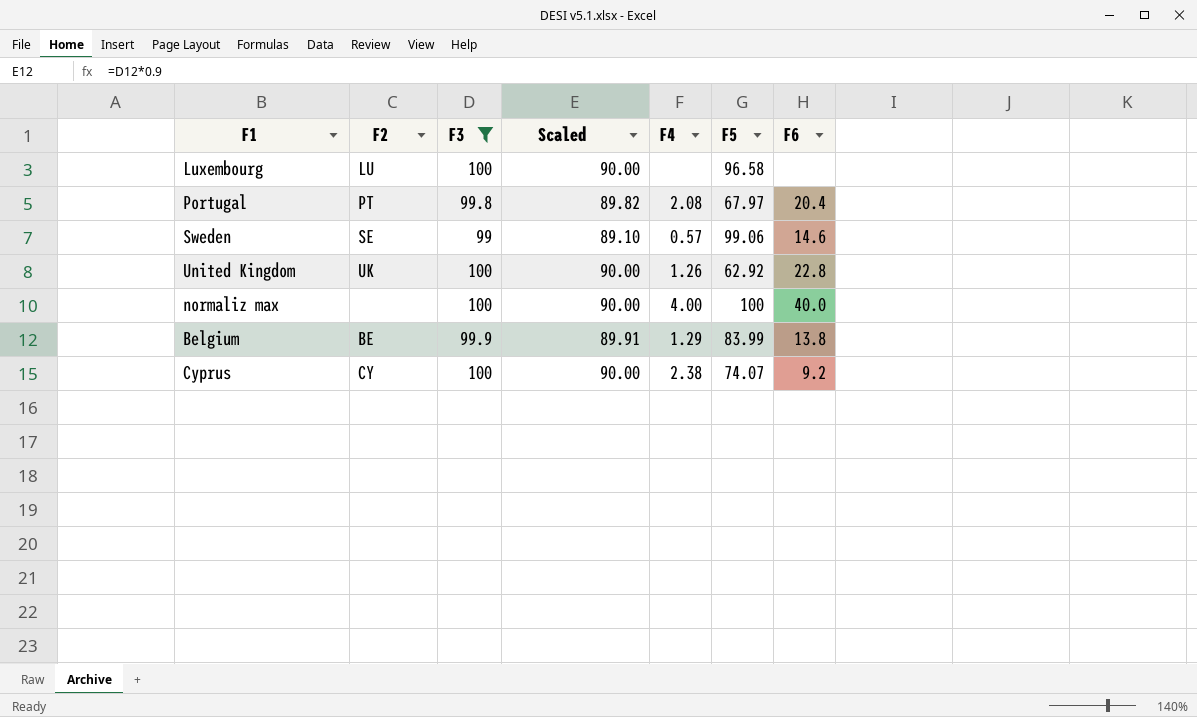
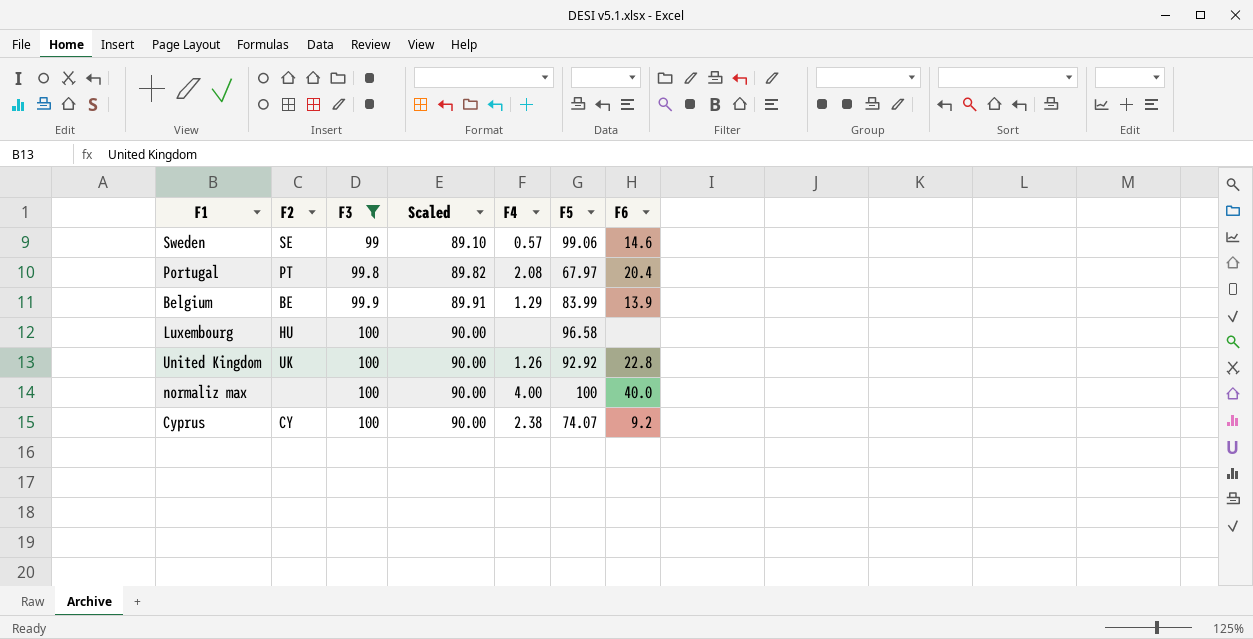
row order: none -> F3 ascending
Belgium | F6: 13.8 -> 13.9
Luxembourg | F2: LU -> HU
United Kingdom | F5: 62.92 -> 92.92

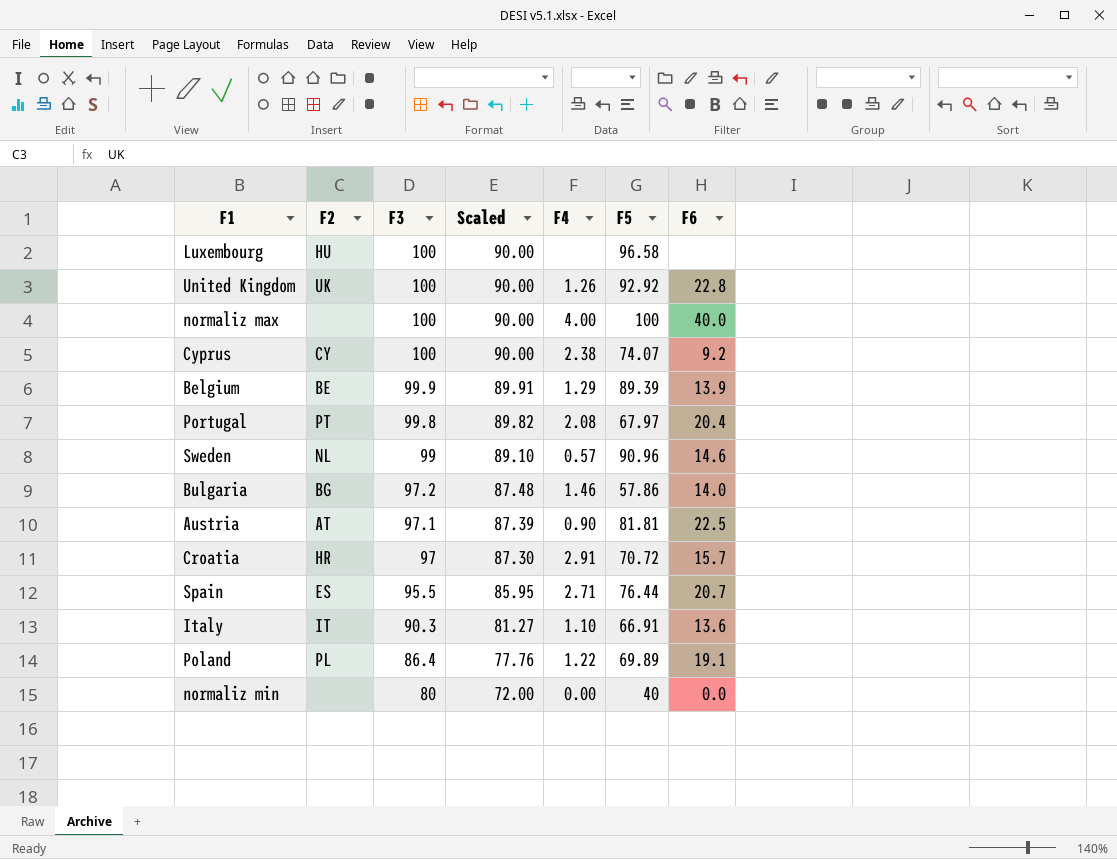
filter: F3 >= 99 -> none
row order: F3 ascending -> F3 descending
Belgium | F5: 83.99 -> 89.39
Sweden | F2: SE -> NL
Sweden | F5: 99.06 -> 90.96

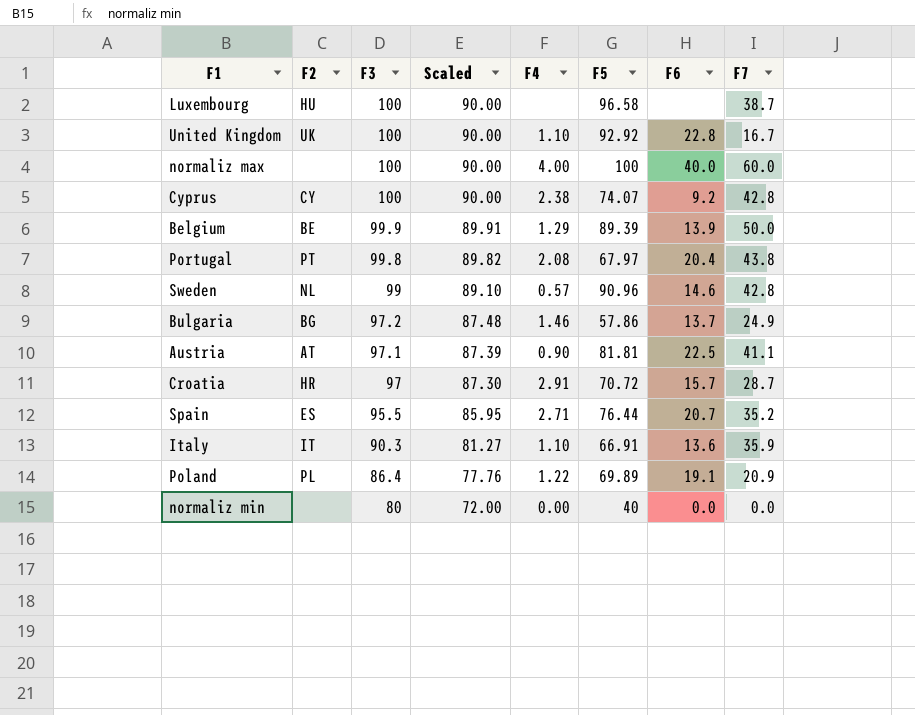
column F7 | position: none -> 8
United Kingdom | F4: 1.26 -> 1.10
Bulgaria | F6: 14.0 -> 13.7

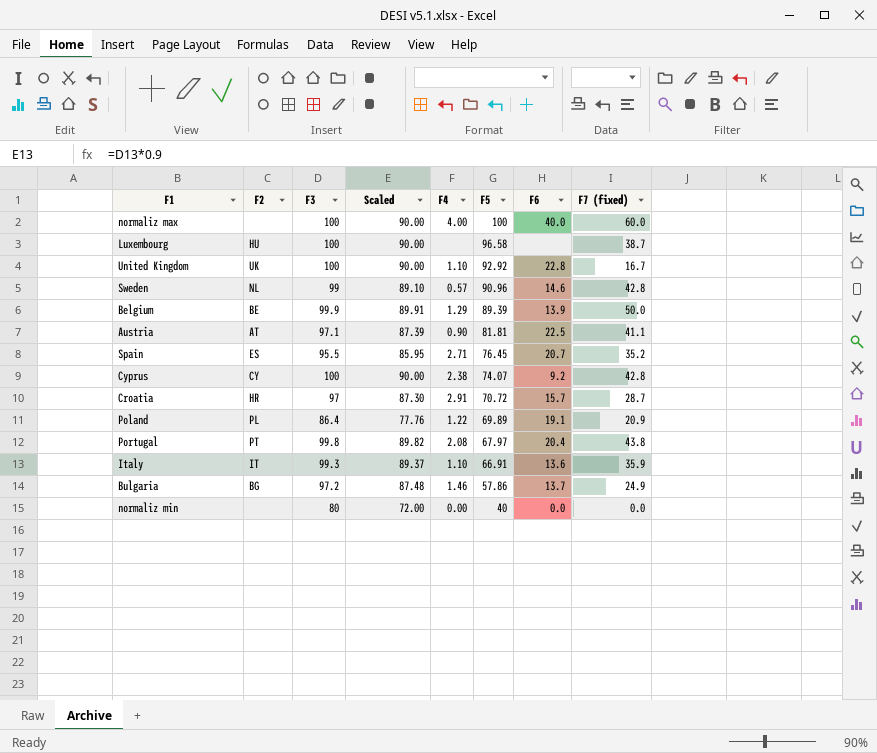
row order: F3 descending -> F5 descending
column name: F7 -> F7 (fixed)
Spain | F5: 76.44 -> 76.45
Italy | F3: 90.3 -> 99.3
Italy | Scaled: 81.27 -> 89.37

